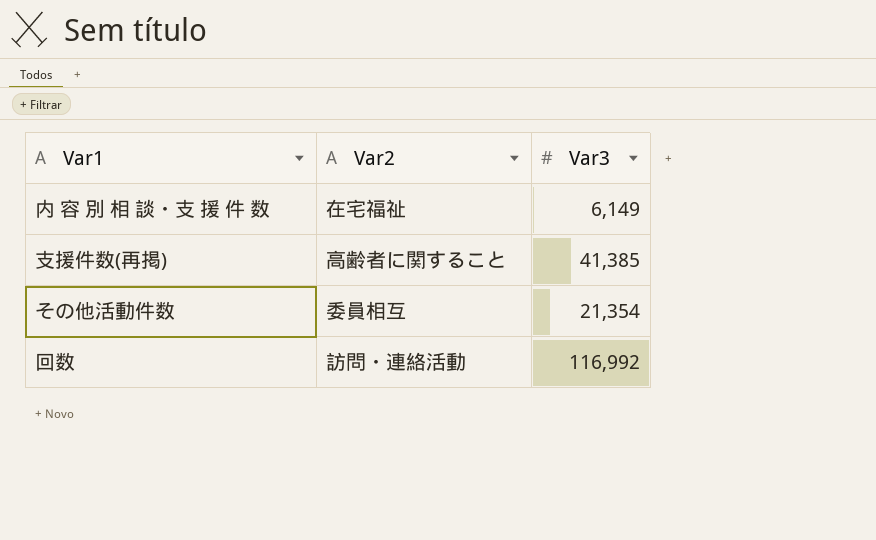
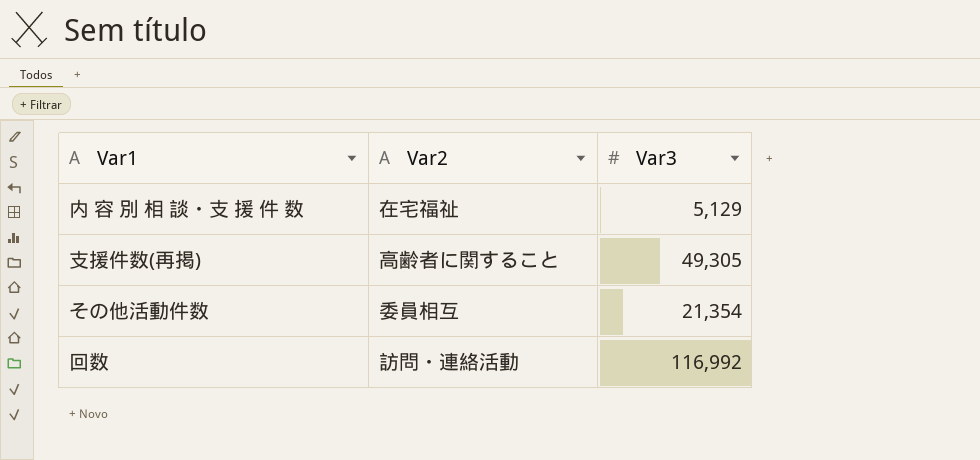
内 容 別 相 談・支 援 件 数 | Var3: 6,149 -> 5,129
支援件数(再掲) | Var3: 41,385 -> 49,305

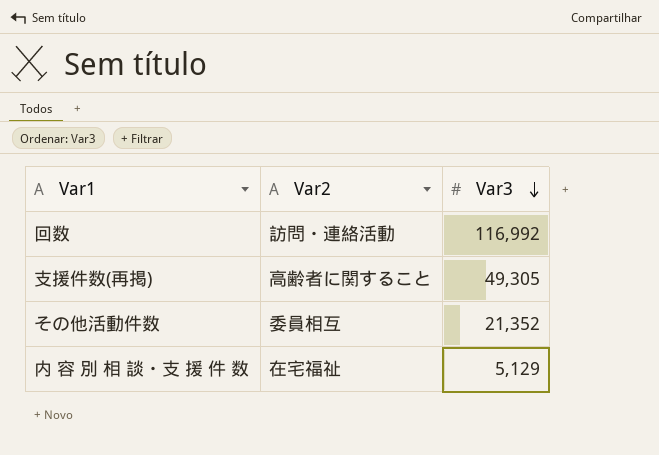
row order: none -> Var3 descending
その他活動件数 | Var3: 21,354 -> 21,352

